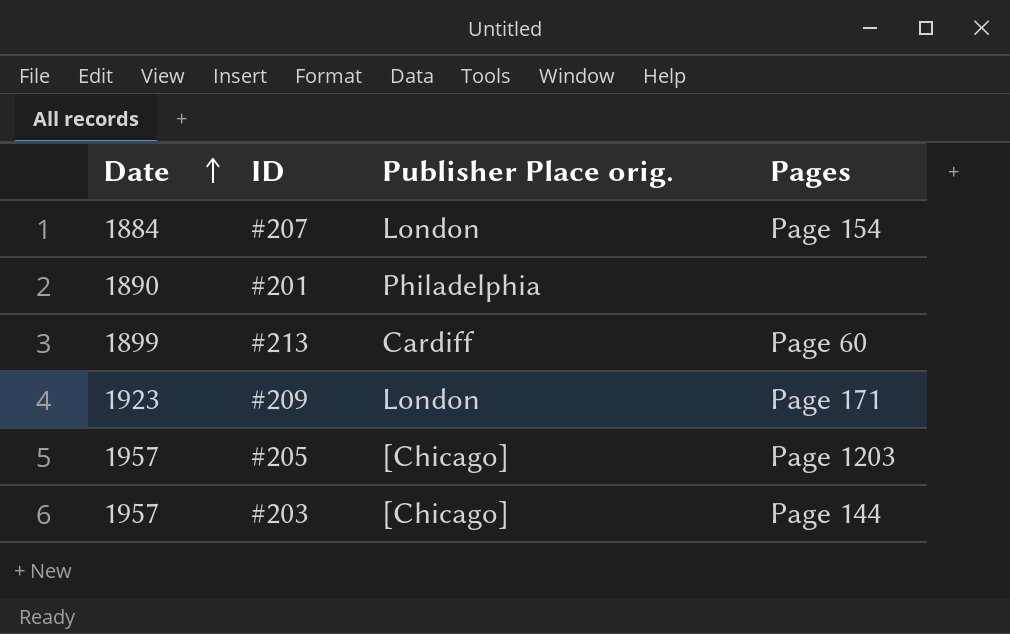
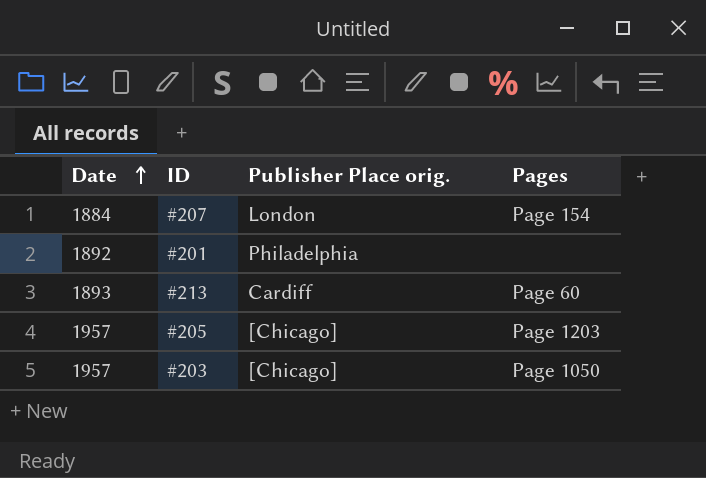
row #209: 1923 | London | Page 171 -> none
#201 | Date: 1890 -> 1892
#213 | Date: 1899 -> 1893
#203 | Pages: Page 144 -> Page 1050

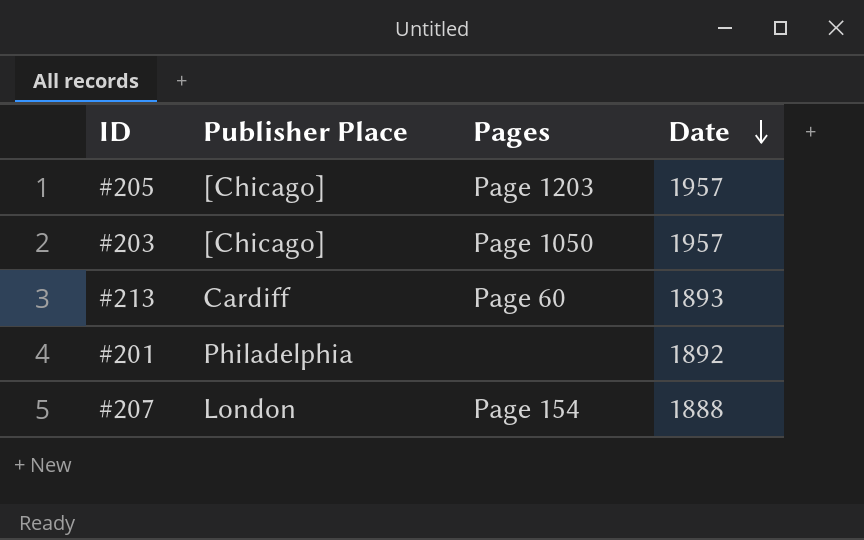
row order: Date ascending -> Date descending
column name: Publisher Place orig. -> Publisher Place
column Date | position: 1 -> 4
#207 | Date: 1884 -> 1888

